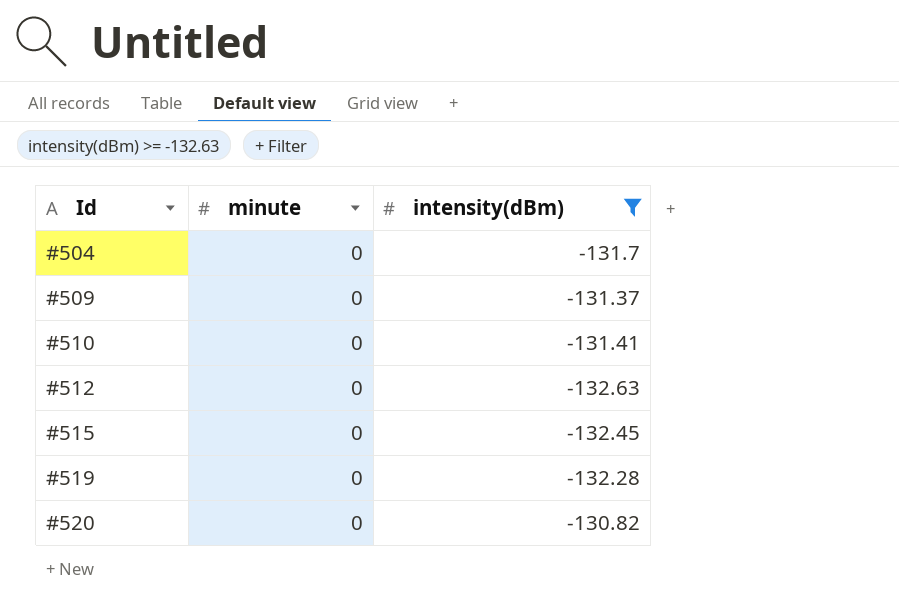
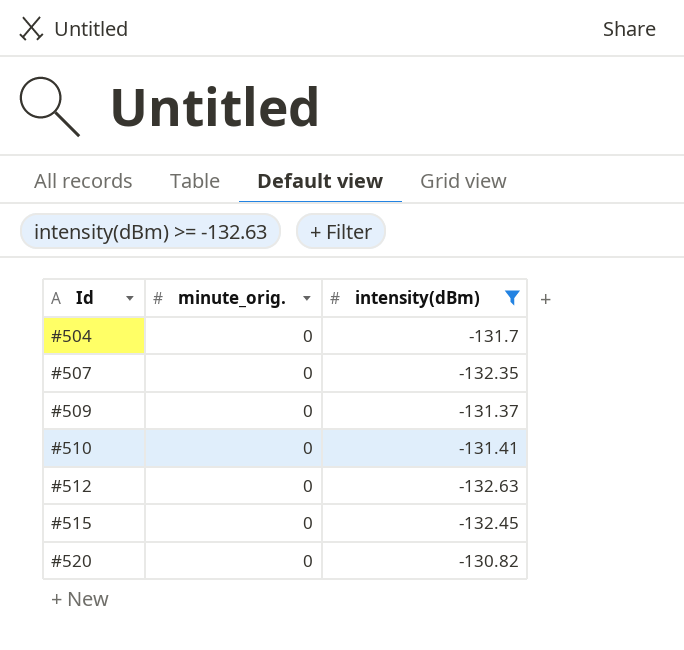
column name: minute -> minute_orig.
row #519: 0 | -132.28 -> none
row #507: none -> 0 | -132.35

